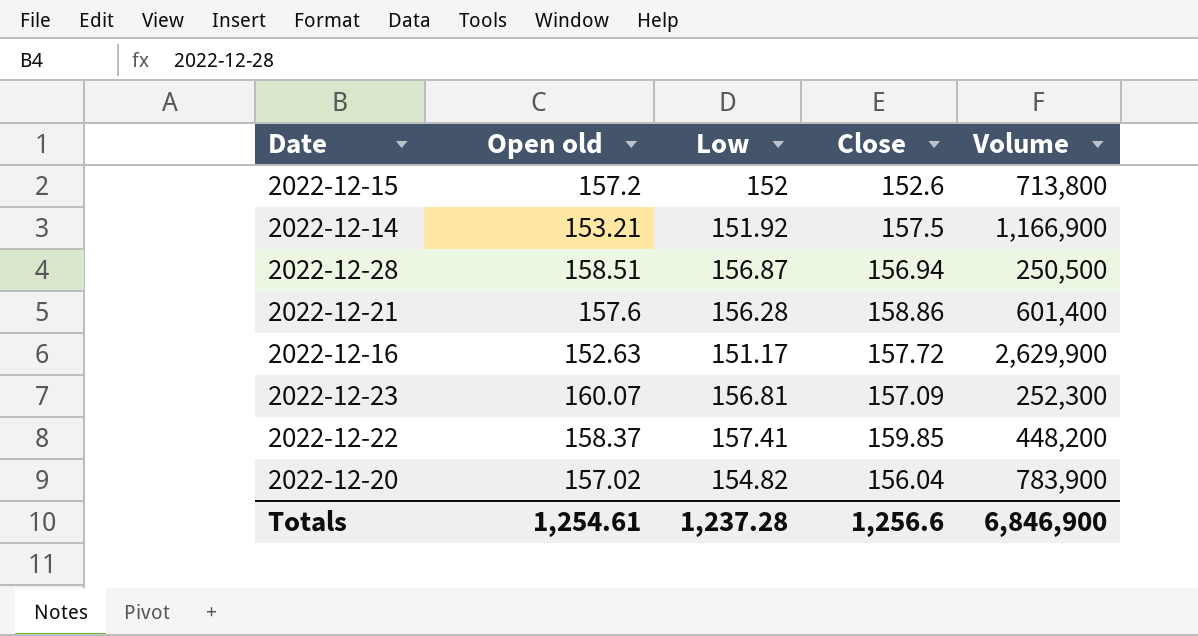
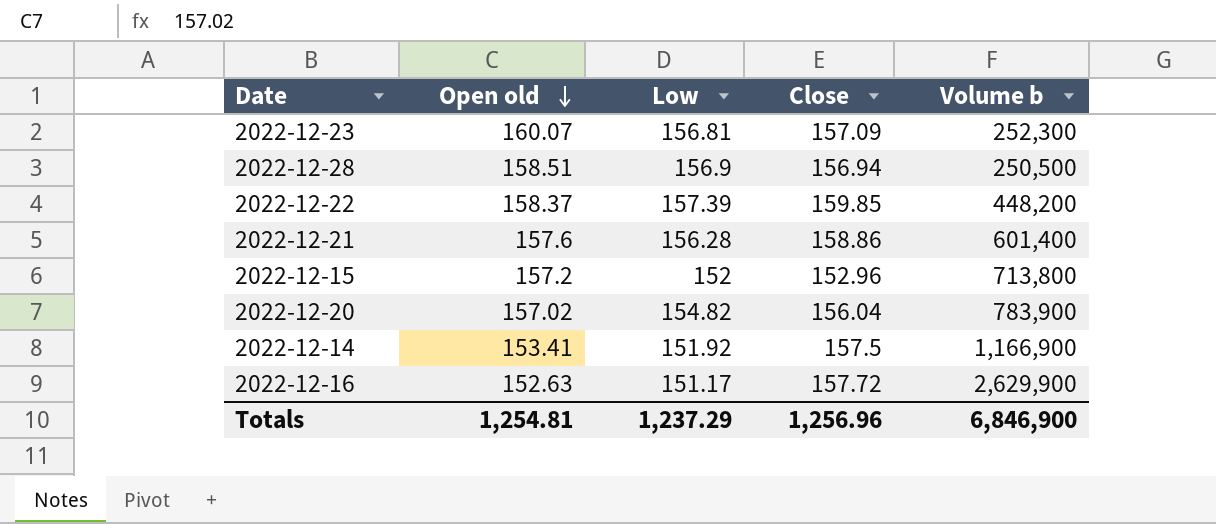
row order: none -> Open old descending
column name: Volume -> Volume b
2022-12-28 | Low: 156.87 -> 156.9
2022-12-22 | Low: 157.41 -> 157.39
2022-12-15 | Close: 152.6 -> 152.96
2022-12-14 | Open old: 153.21 -> 153.41
Totals | Open old: 1,254.61 -> 1,254.81
Totals | Low: 1,237.28 -> 1,237.29
Totals | Close: 1,256.6 -> 1,256.96

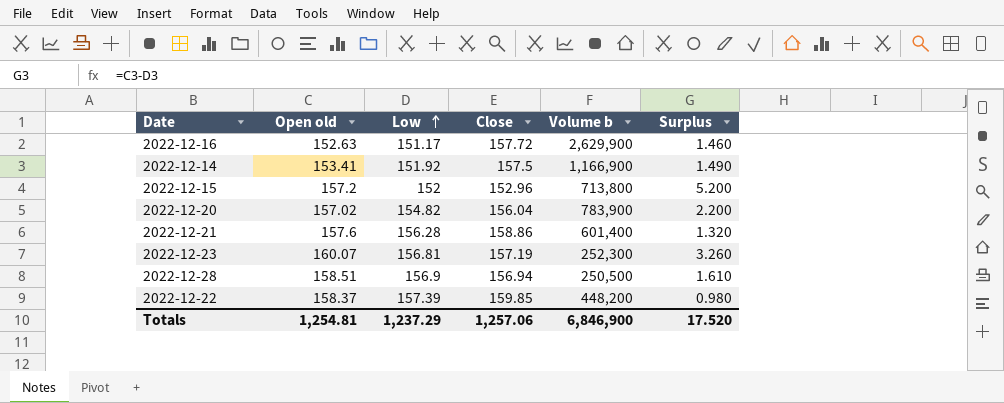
row order: Open old descending -> Low ascending
column Surplus | formula: none -> [Open old] - [Low]
2022-12-23 | Close: 157.09 -> 157.19
Totals | Close: 1,256.96 -> 1,257.06

